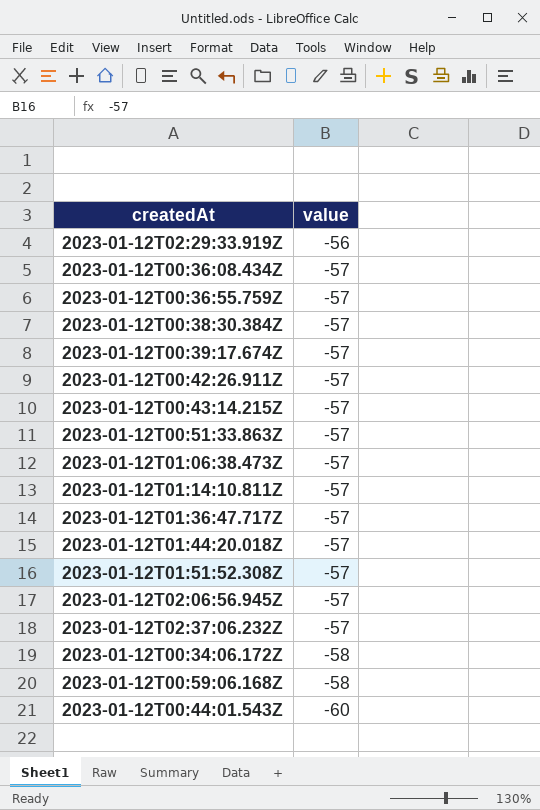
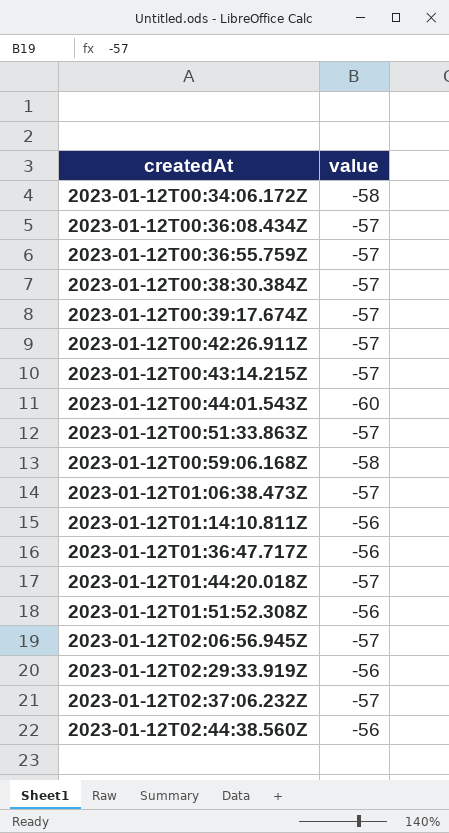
row order: value descending -> createdAt ascending
2023-01-12T01:14:10.811Z | value: -57 -> -56
2023-01-12T01:36:47.717Z | value: -57 -> -56
2023-01-12T01:51:52.308Z | value: -57 -> -56
row 2023-01-12T02:44:38.560Z: none -> -56

